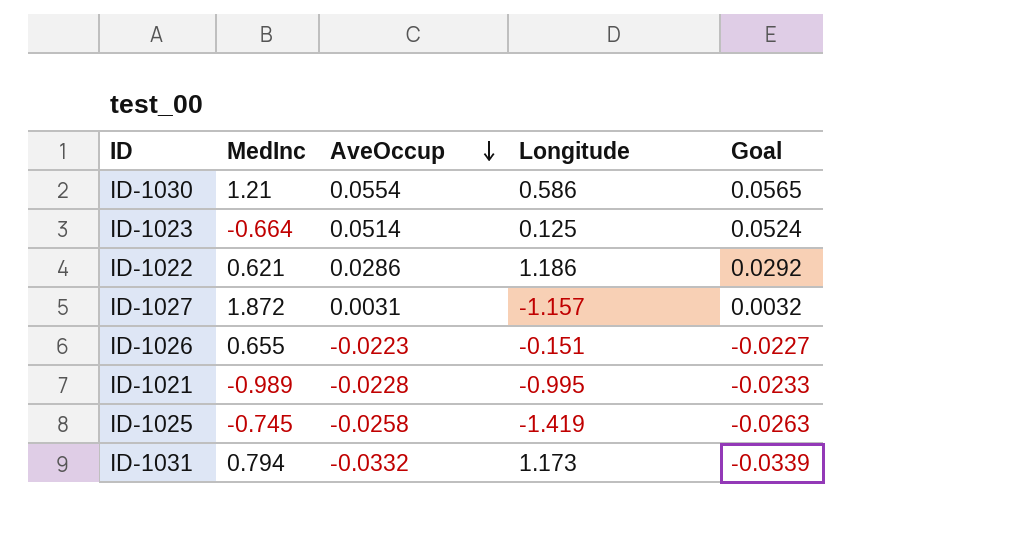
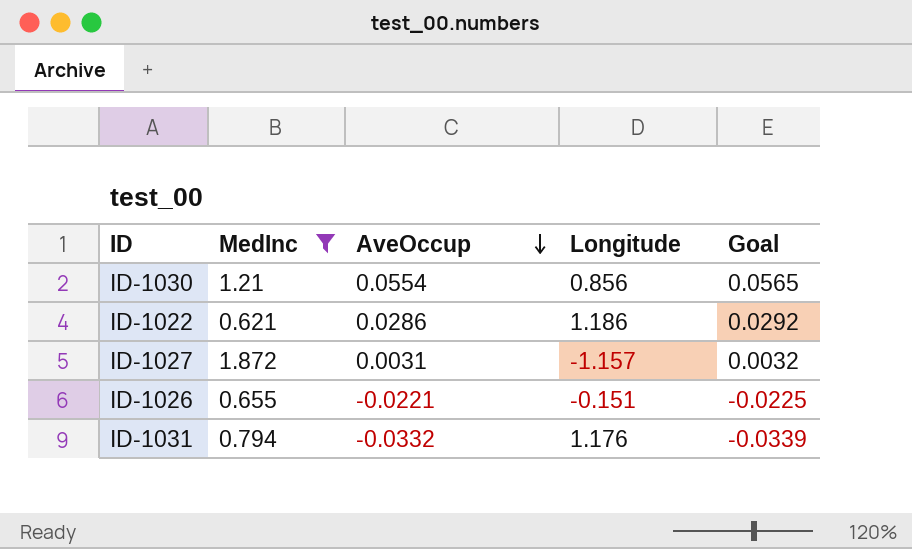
filter: none -> MedInc >= 0.621
ID-1030 | Longitude: 0.586 -> 0.856
ID-1026 | AveOccup: -0.0223 -> -0.0221
ID-1026 | Goal: -0.0227 -> -0.0225
ID-1031 | Longitude: 1.173 -> 1.176

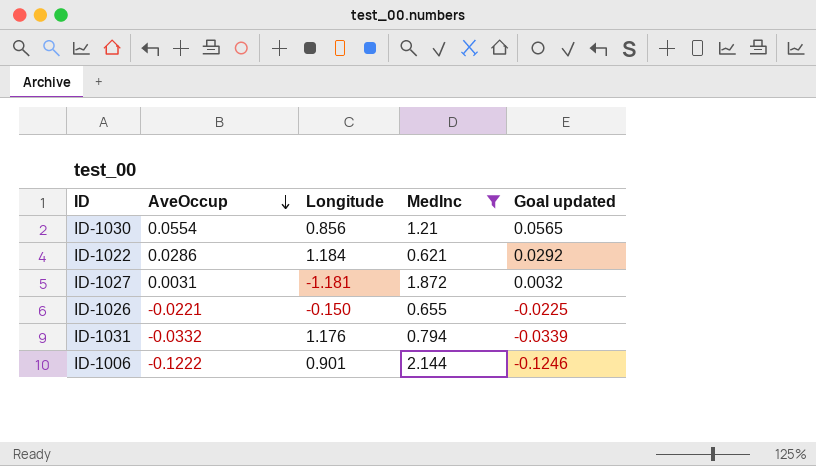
column MedInc | position: 2 -> 4
column name: Goal -> Goal updated
ID-1022 | Longitude: 1.186 -> 1.184
ID-1027 | Longitude: -1.157 -> -1.181
ID-1026 | Longitude: -0.151 -> -0.150
row ID-1006: none -> -0.1222 | 0.901 | 2.144 | -0.1246

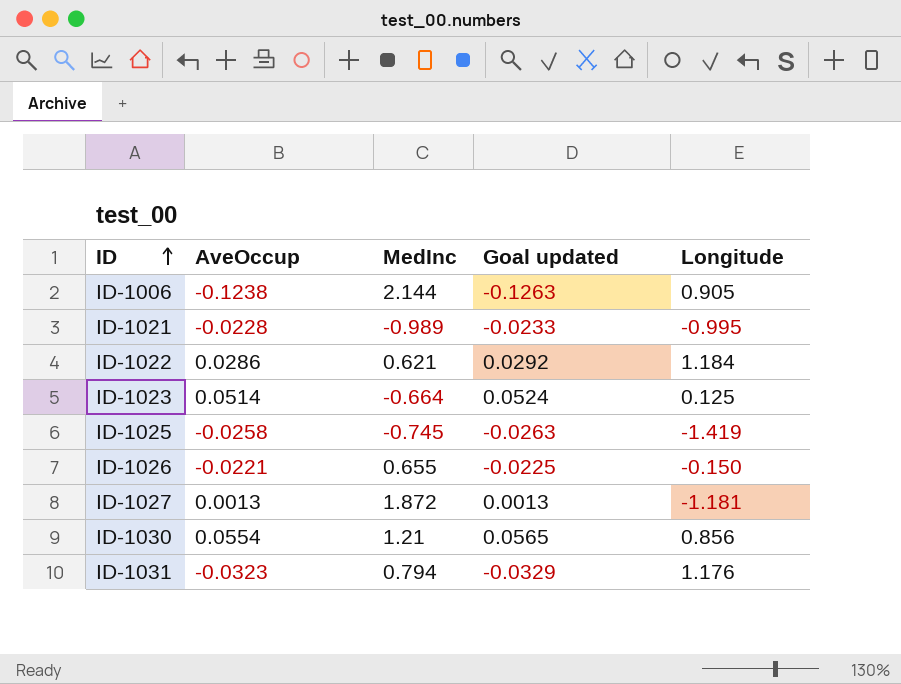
filter: MedInc >= 0.621 -> none
row order: AveOccup descending -> ID ascending
column Longitude | position: 3 -> 5
ID-1006 | AveOccup: -0.1222 -> -0.1238
ID-1006 | Goal updated: -0.1246 -> -0.1263
ID-1006 | Longitude: 0.901 -> 0.905
ID-1027 | AveOccup: 0.0031 -> 0.0013
ID-1027 | Goal updated: 0.0032 -> 0.0013
ID-1031 | AveOccup: -0.0332 -> -0.0323
ID-1031 | Goal updated: -0.0339 -> -0.0329

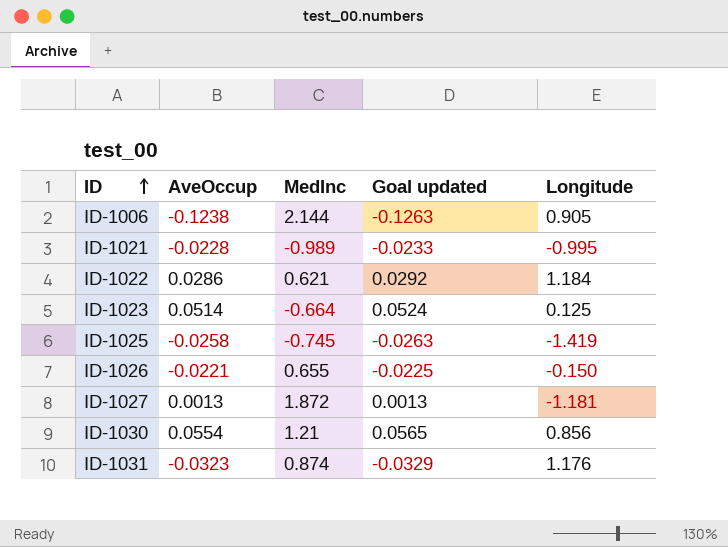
ID-1031 | MedInc: 0.794 -> 0.874

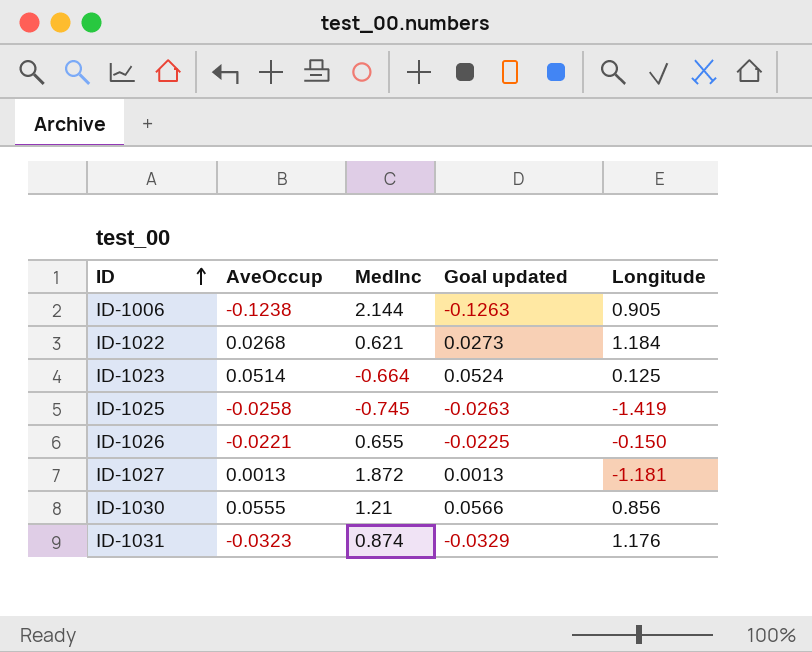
row ID-1021: -0.0228 | -0.989 | -0.0233 | -0.995 -> none
ID-1022 | AveOccup: 0.0286 -> 0.0268
ID-1022 | Goal updated: 0.0292 -> 0.0273
ID-1030 | AveOccup: 0.0554 -> 0.0555
ID-1030 | Goal updated: 0.0565 -> 0.0566

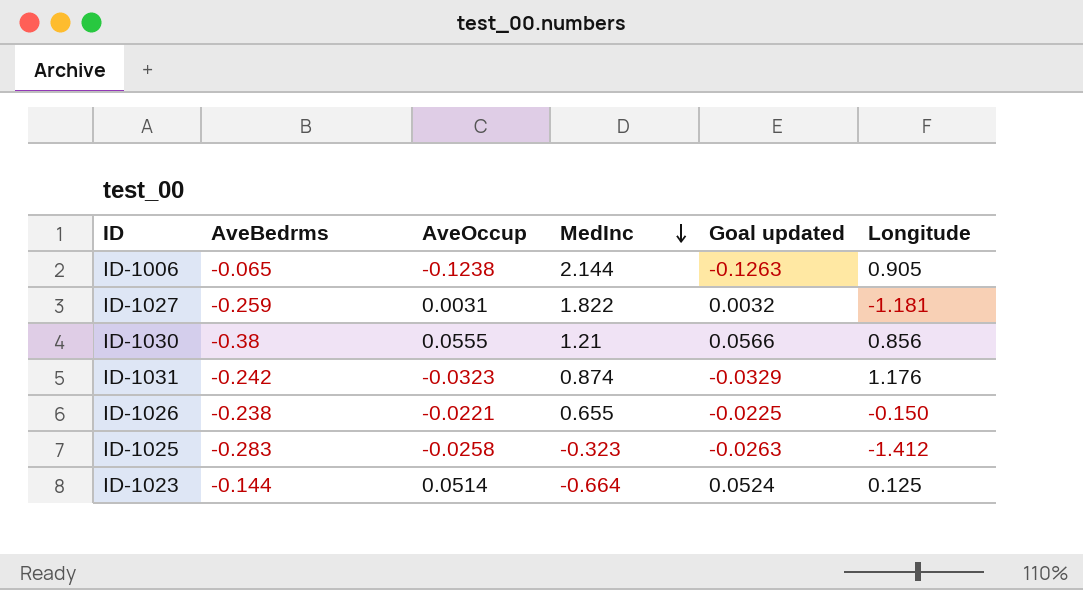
row order: ID ascending -> MedInc descending
column AveBedrms | position: none -> 2
row ID-1022: 0.0268 | 0.621 | 0.0273 | 1.184 -> none
ID-1027 | AveOccup: 0.0013 -> 0.0031
ID-1027 | MedInc: 1.872 -> 1.822
ID-1027 | Goal updated: 0.0013 -> 0.0032
ID-1025 | MedInc: -0.745 -> -0.323
ID-1025 | Longitude: -1.419 -> -1.412

